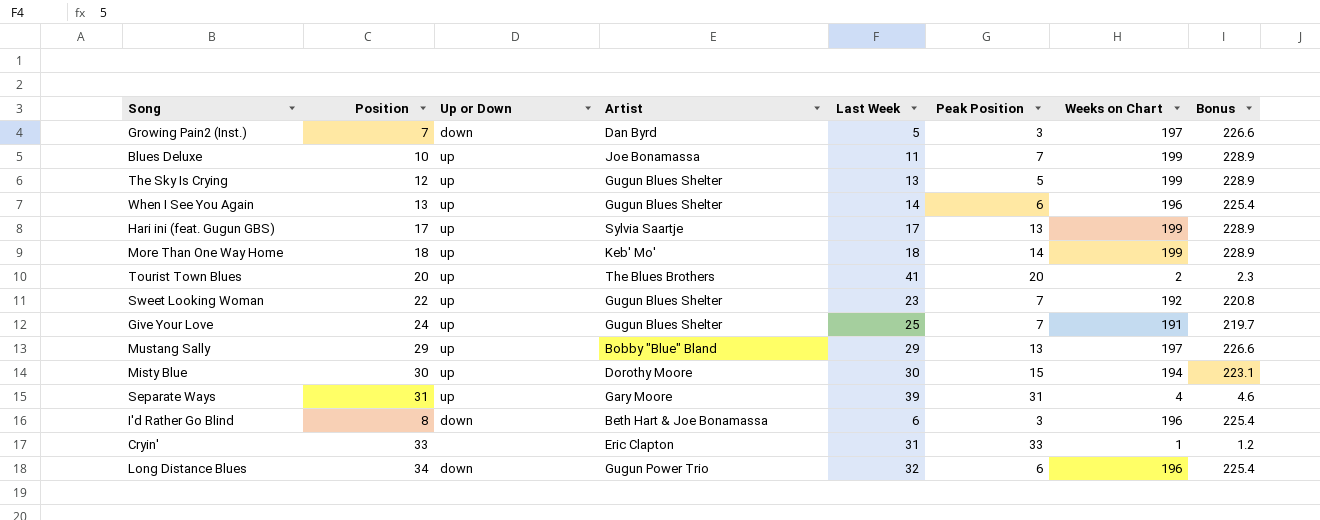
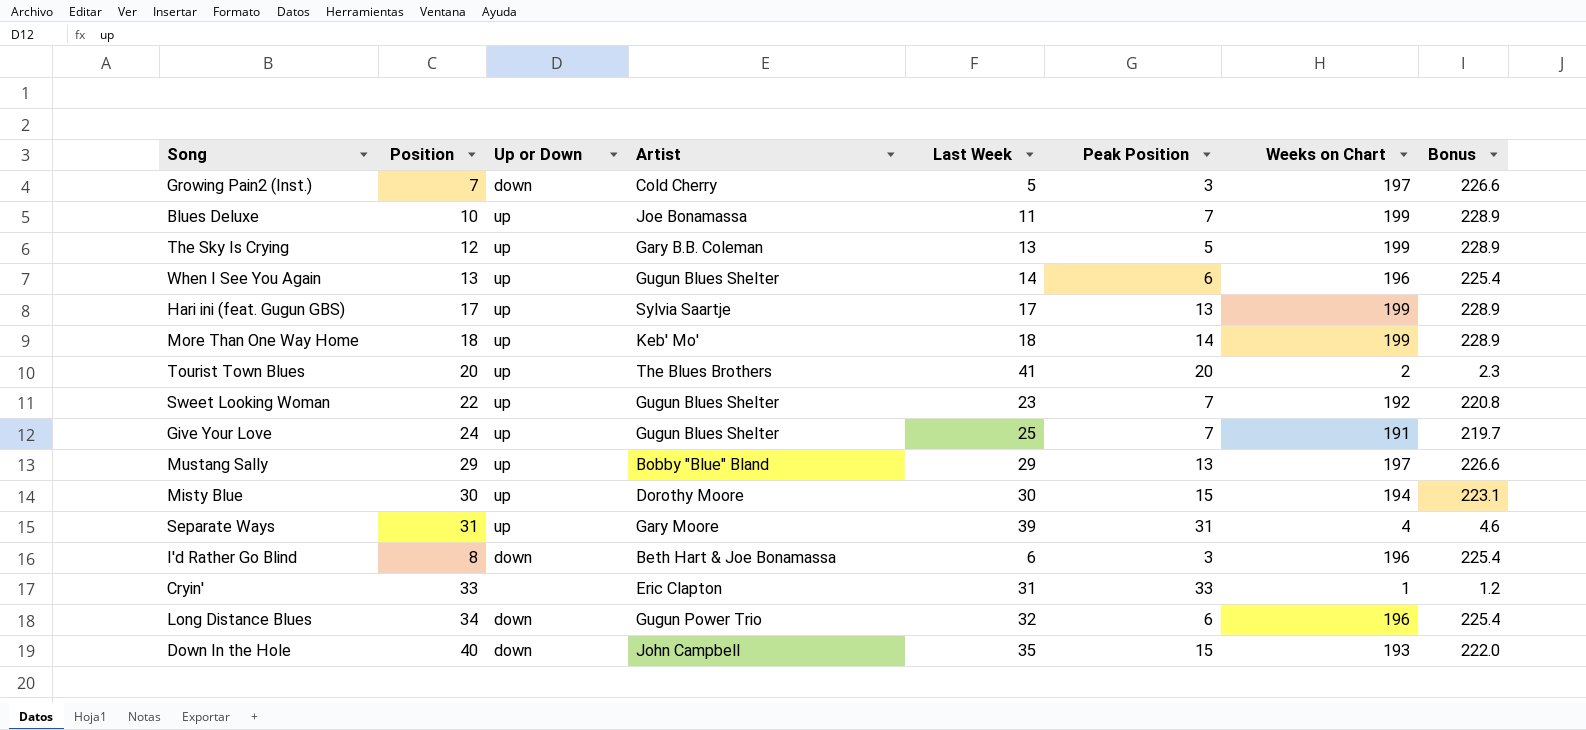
Growing Pain2 (Inst.) | Artist: Dan Byrd -> Cold Cherry
The Sky Is Crying | Artist: Gugun Blues Shelter -> Gary B.B. Coleman
row Down In the Hole: none -> 40 | down | John Campbell | 35 | 15 | 193 | 222.0

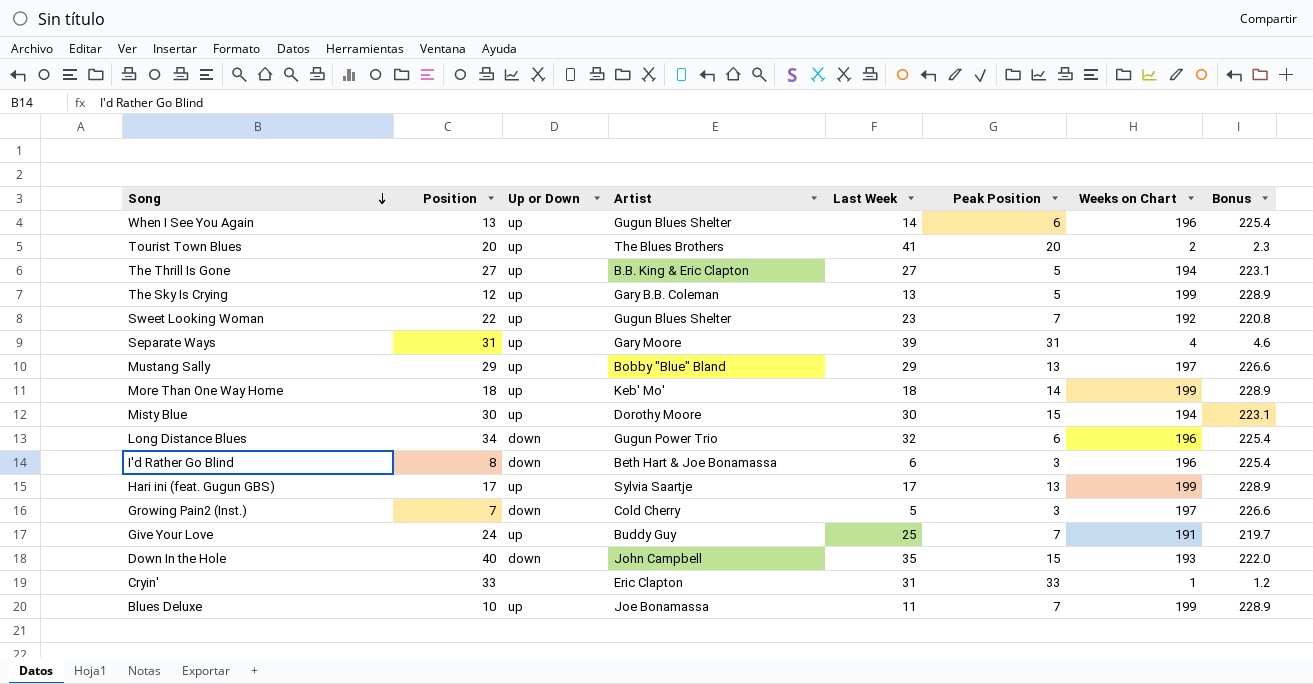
row order: none -> Song descending
row The Thrill Is Gone: none -> 27 | up | B.B. King & Eric Clapton | 27 | 5 | 194 | 223.1
Give Your Love | Artist: Gugun Blues Shelter -> Buddy Guy

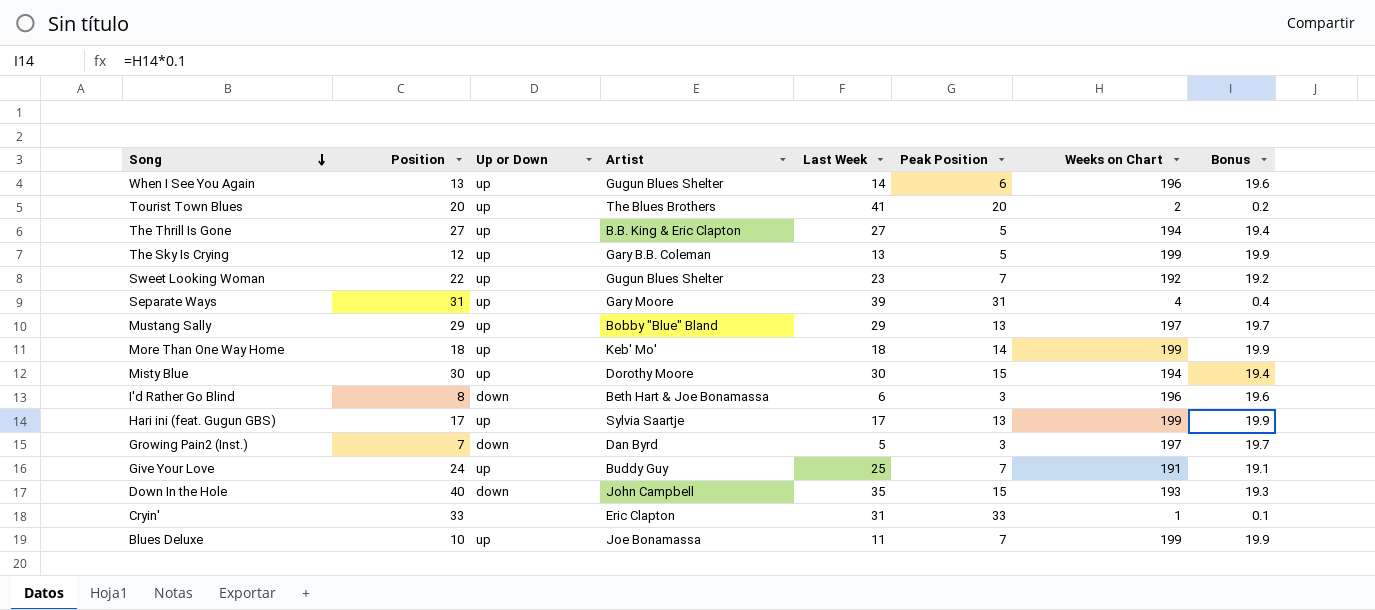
column Bonus | formula: [Weeks on Chart] * 1.15 -> [Weeks on Chart] * 0.1
row Long Distance Blues: 34 | down | Gugun Power Trio | 32 | 6 | 196 | 225.4 -> none
Growing Pain2 (Inst.) | Artist: Cold Cherry -> Dan Byrd

